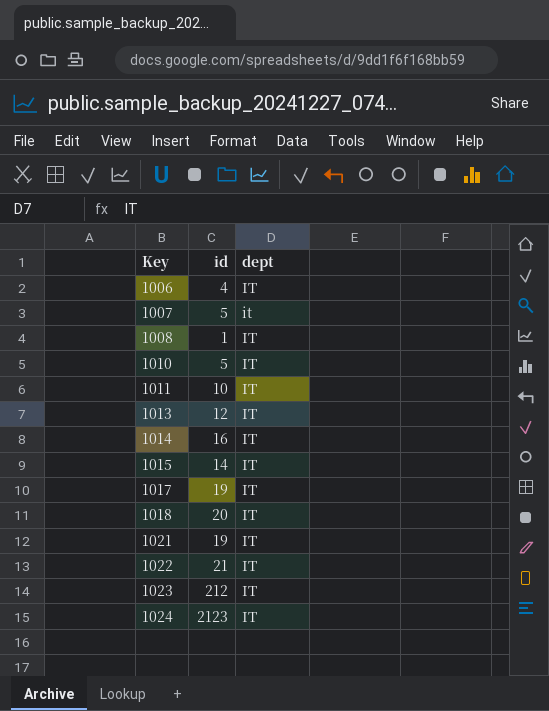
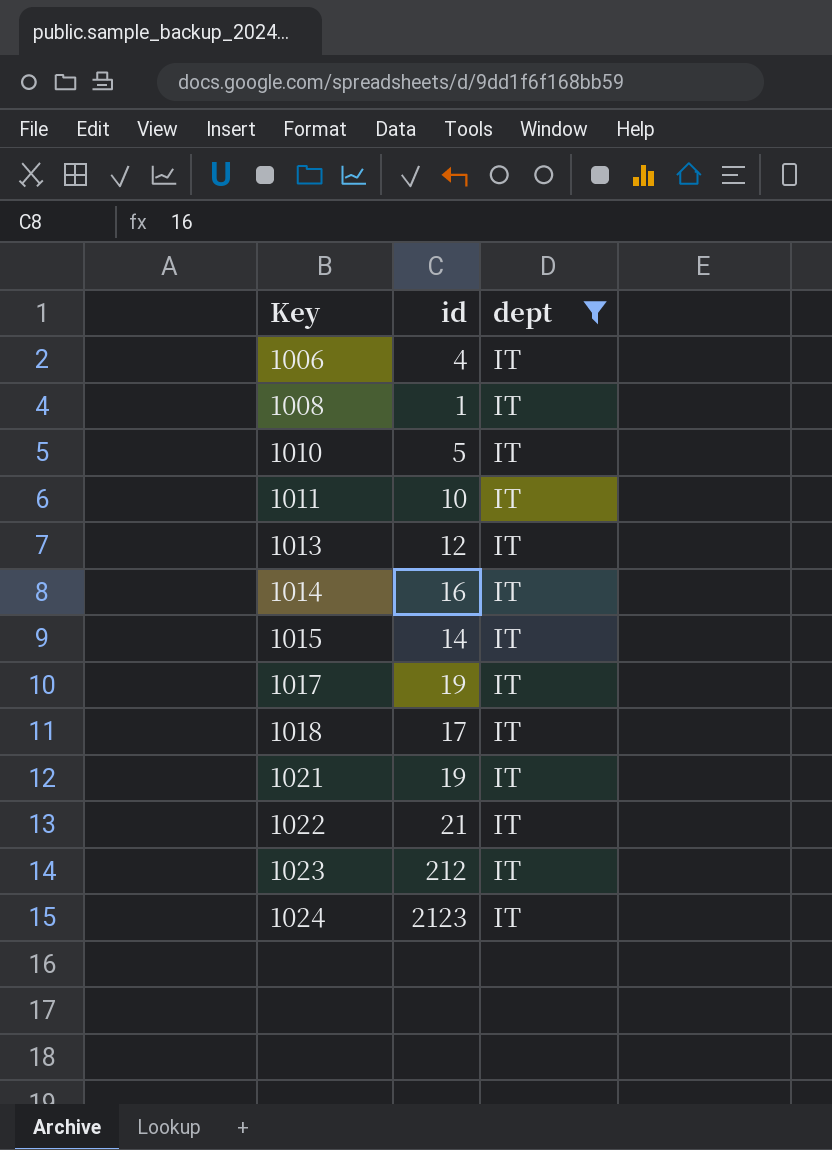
filter: none -> dept = IT
1018 | id: 20 -> 17

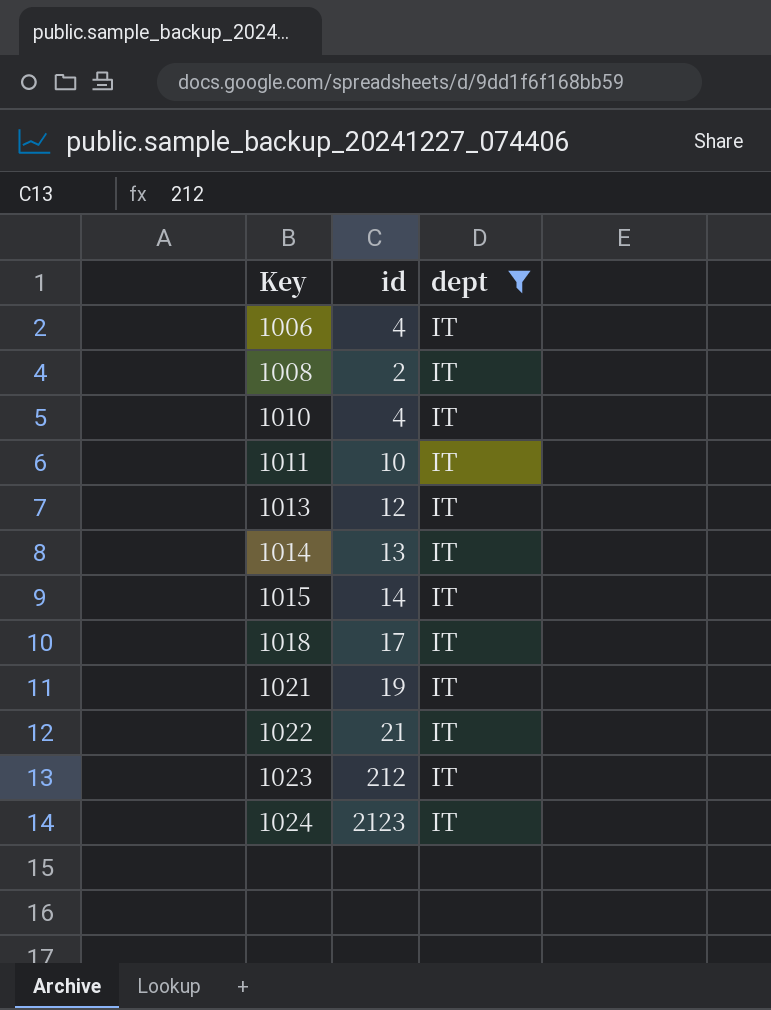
row 1017: 19 | IT -> none
1008 | id: 1 -> 2
1010 | id: 5 -> 4
1014 | id: 16 -> 13

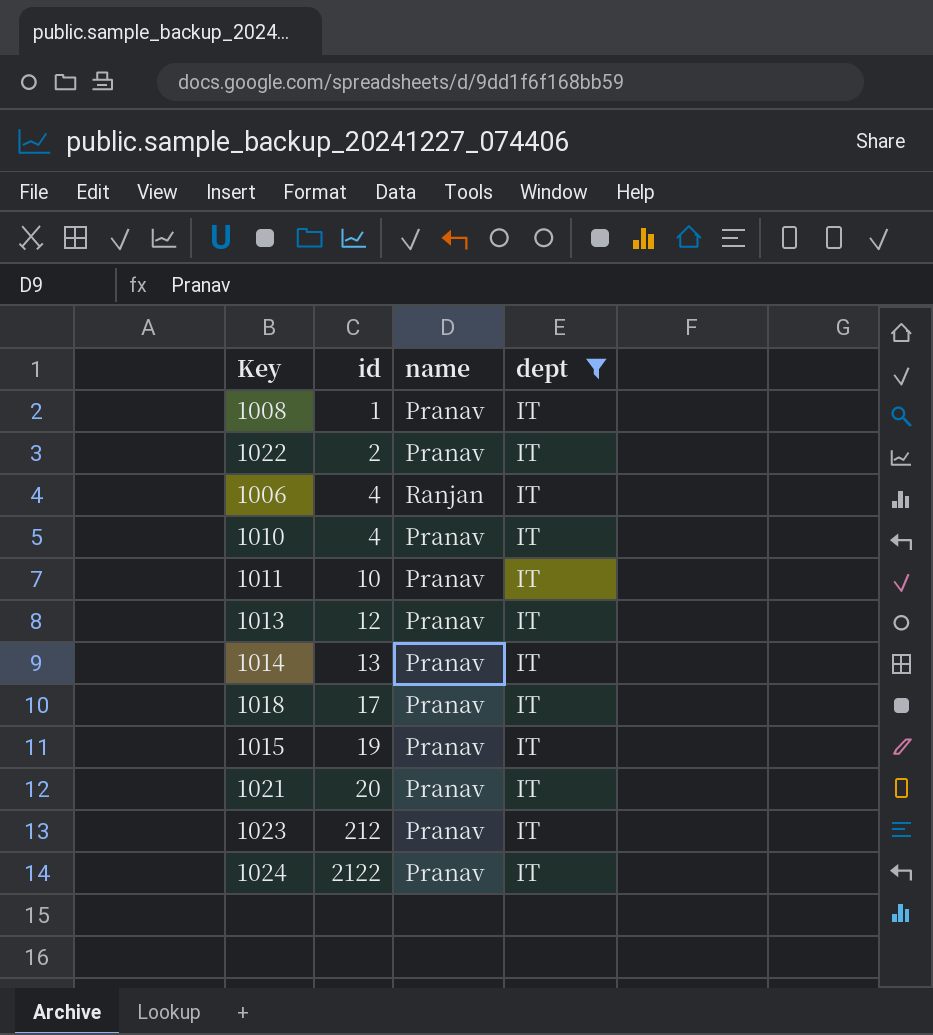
row order: Key ascending -> id ascending
column name | position: none -> 3
1008 | id: 2 -> 1
1022 | id: 21 -> 2
1015 | id: 14 -> 19
1021 | id: 19 -> 20
1024 | id: 2123 -> 2122

